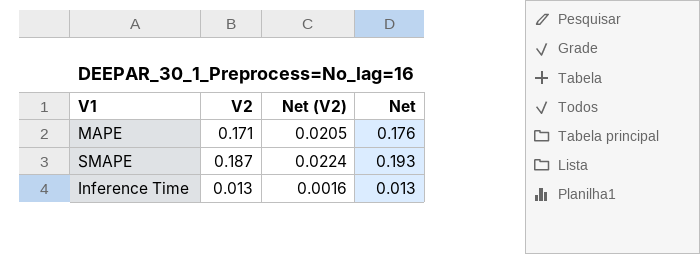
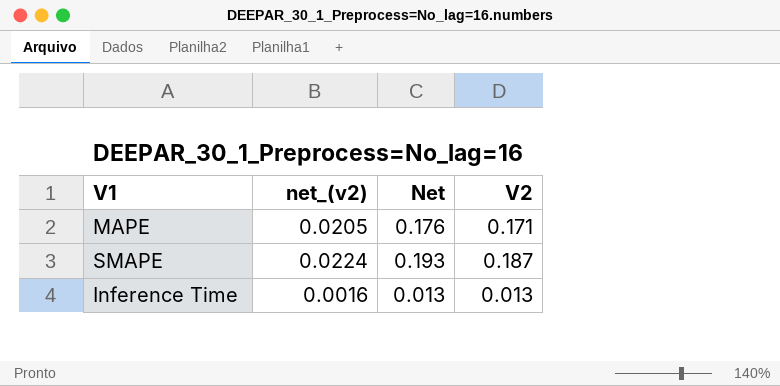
column name: Net (V2) -> net_(v2)
column V2 | position: 2 -> 4

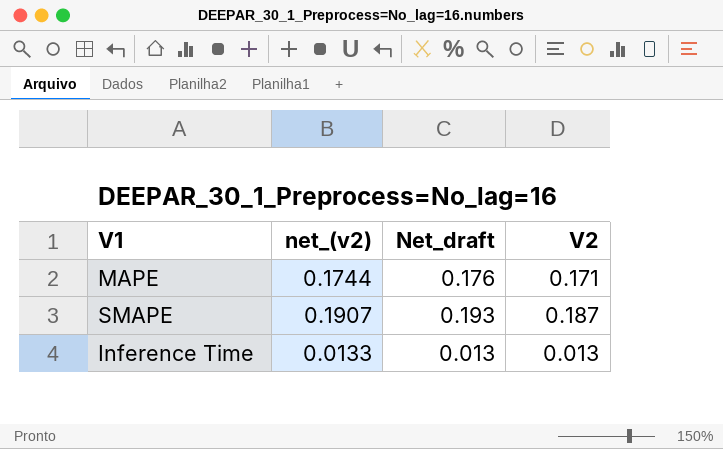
column net_(v2) | formula: [V2] * 0.12 -> [V2] * 1.02
column name: Net -> Net_draft

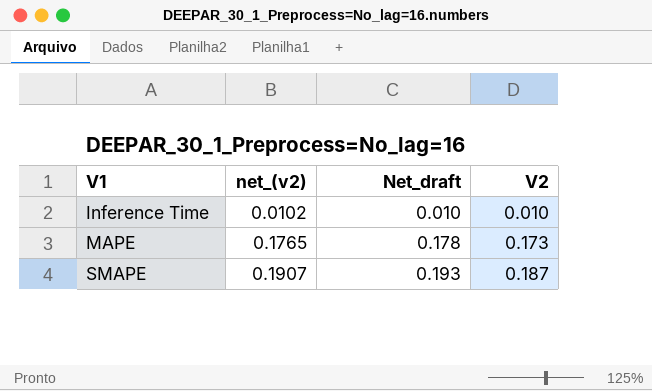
row order: none -> V1 ascending
Inference Time | net_(v2): 0.0133 -> 0.0102
Inference Time | Net_draft: 0.013 -> 0.010
Inference Time | V2: 0.013 -> 0.010
MAPE | net_(v2): 0.1744 -> 0.1765
MAPE | Net_draft: 0.176 -> 0.178
MAPE | V2: 0.171 -> 0.173

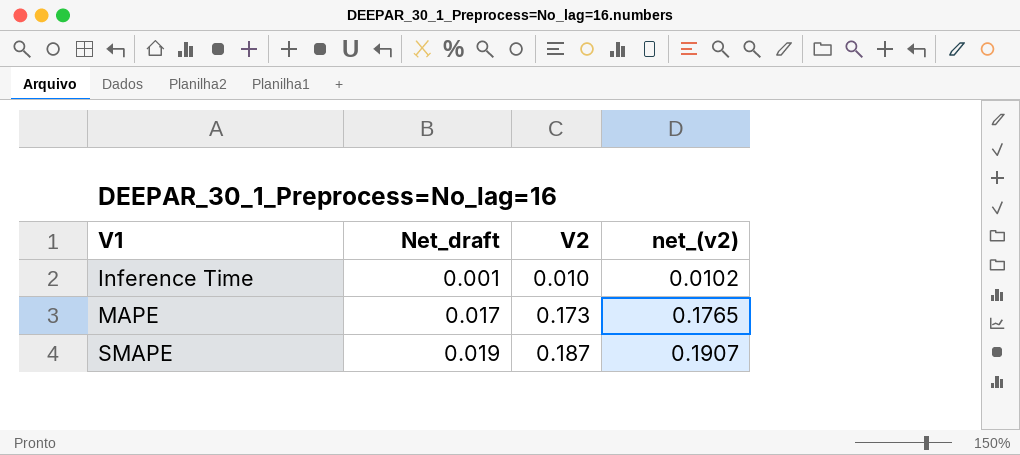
column Net_draft | formula: [V2] * 1.03 -> [V2] * 0.1
column net_(v2) | position: 2 -> 4

